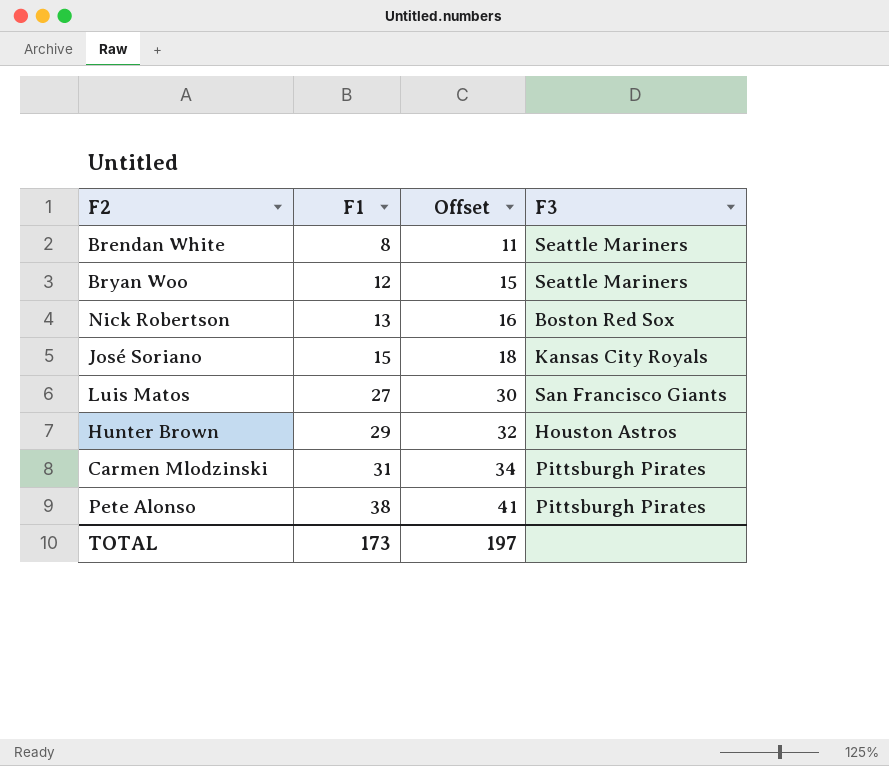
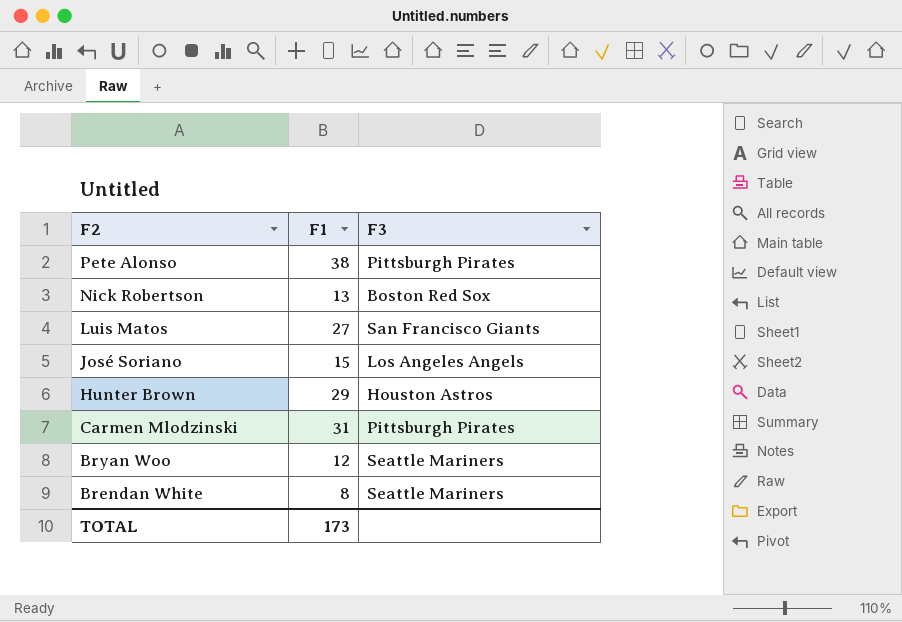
row order: F1 ascending -> F2 descending
column Offset | formula: [F1] + 3 -> none
José Soriano | F3: Kansas City Royals -> Los Angeles Angels

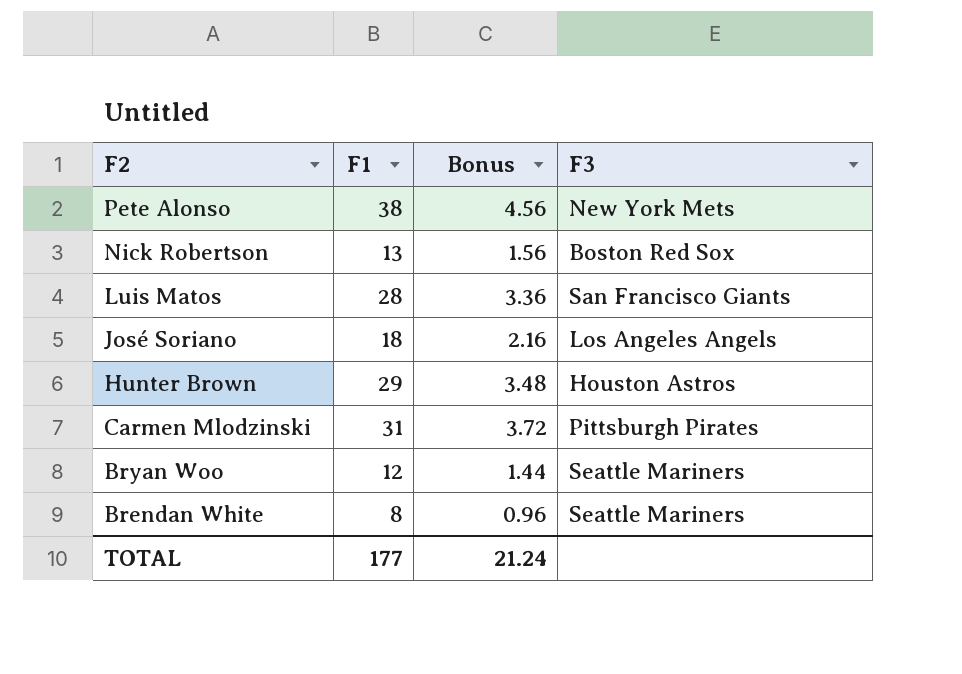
column Bonus | formula: none -> [F1] * 0.12
Pete Alonso | F3: Pittsburgh Pirates -> New York Mets
Luis Matos | F1: 27 -> 28
José Soriano | F1: 15 -> 18
TOTAL | F1: 173 -> 177

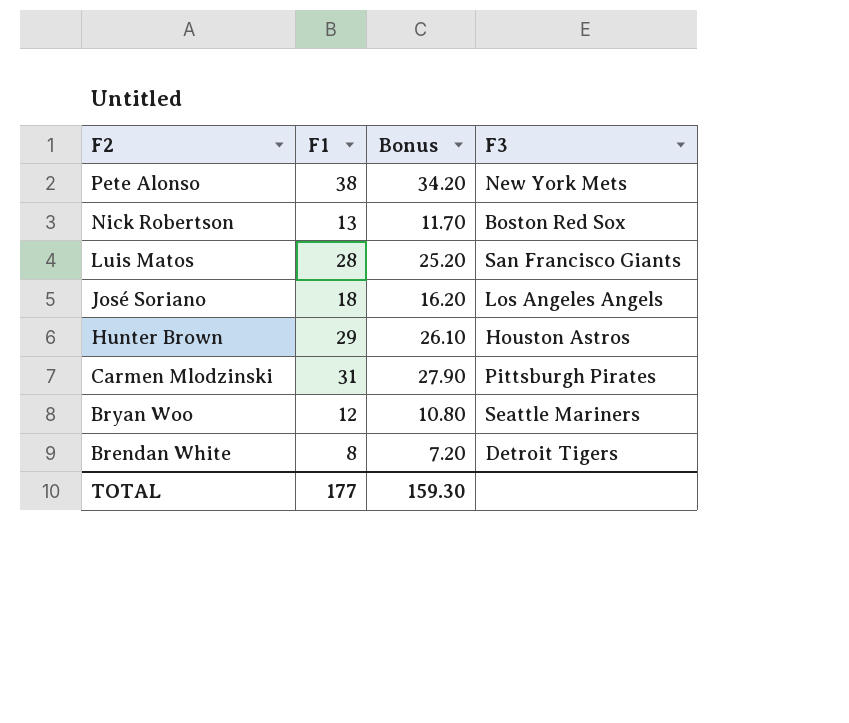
column Bonus | formula: [F1] * 0.12 -> [F1] * 0.9
Brendan White | F3: Seattle Mariners -> Detroit Tigers
TOTAL | Bonus: 21.24 -> 159.30

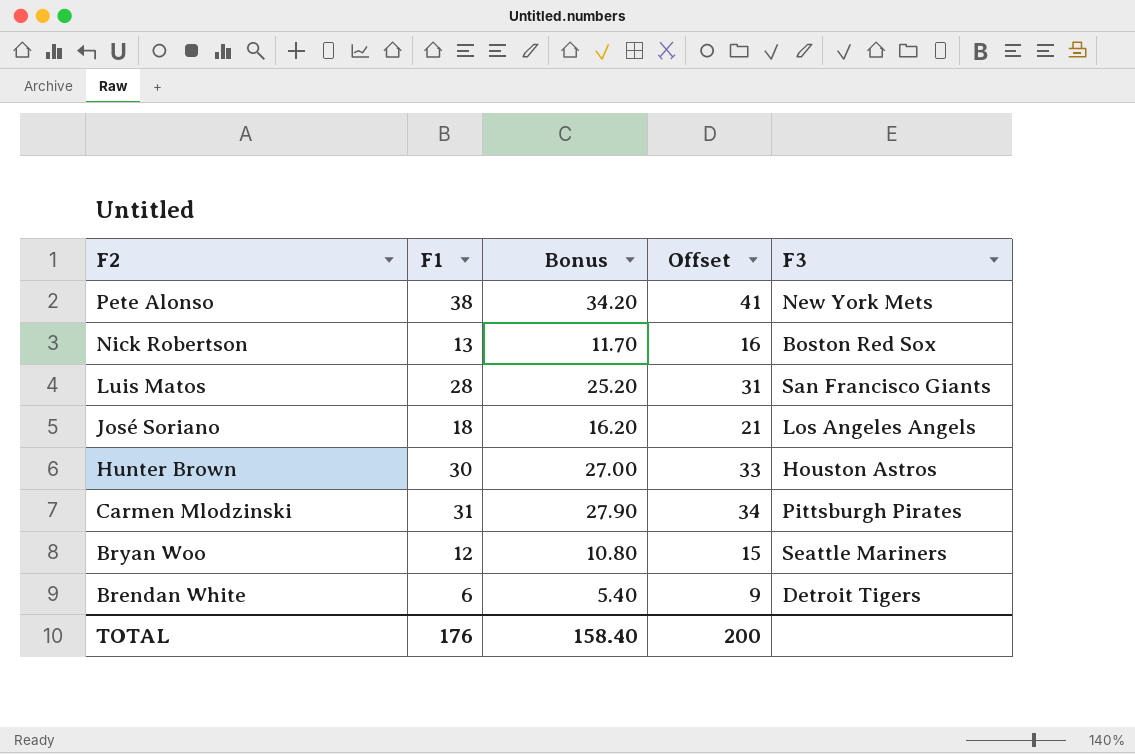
column Offset | formula: none -> [F1] + 3
Hunter Brown | F1: 29 -> 30
Hunter Brown | Bonus: 26.10 -> 27.00
Brendan White | F1: 8 -> 6
Brendan White | Bonus: 7.20 -> 5.40
TOTAL | F1: 177 -> 176
TOTAL | Bonus: 159.30 -> 158.40

